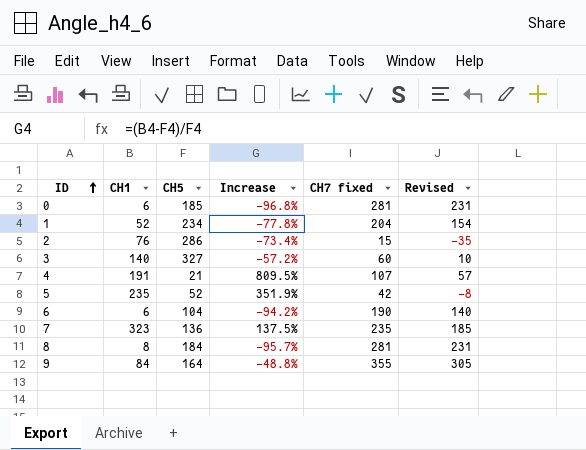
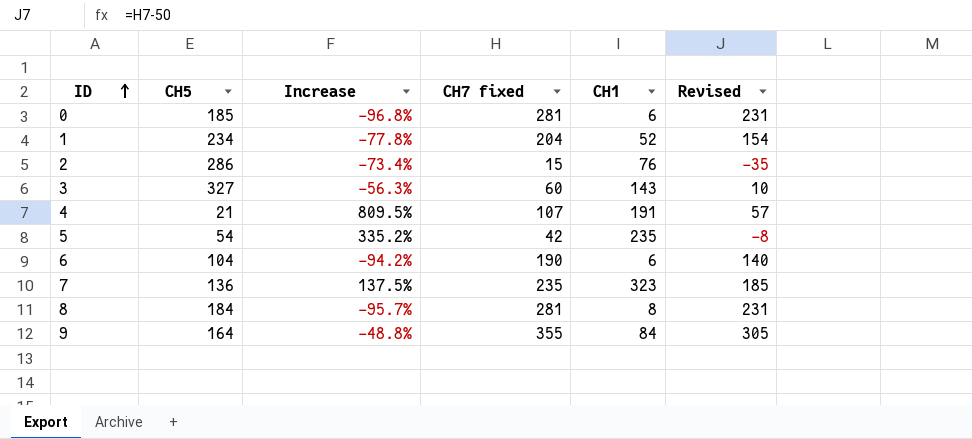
column CH1 | position: 2 -> 5
3 | Increase: -57.2% -> -56.3%
3 | CH1: 140 -> 143
5 | CH5: 52 -> 54
5 | Increase: 351.9% -> 335.2%

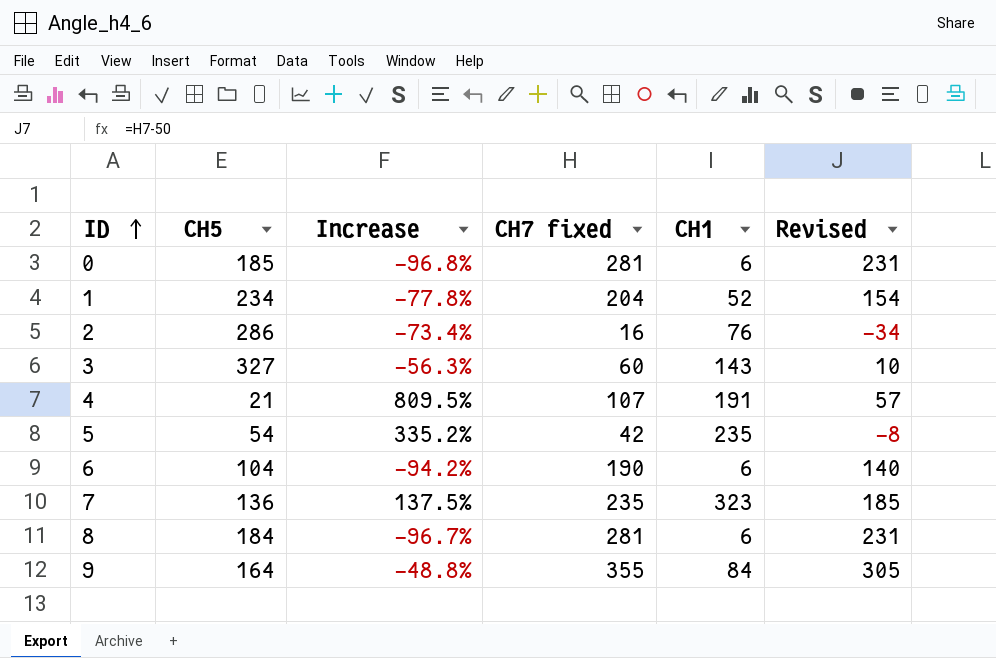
2 | CH7 fixed: 15 -> 16
2 | Revised: -35 -> -34
8 | Increase: -95.7% -> -96.7%
8 | CH1: 8 -> 6

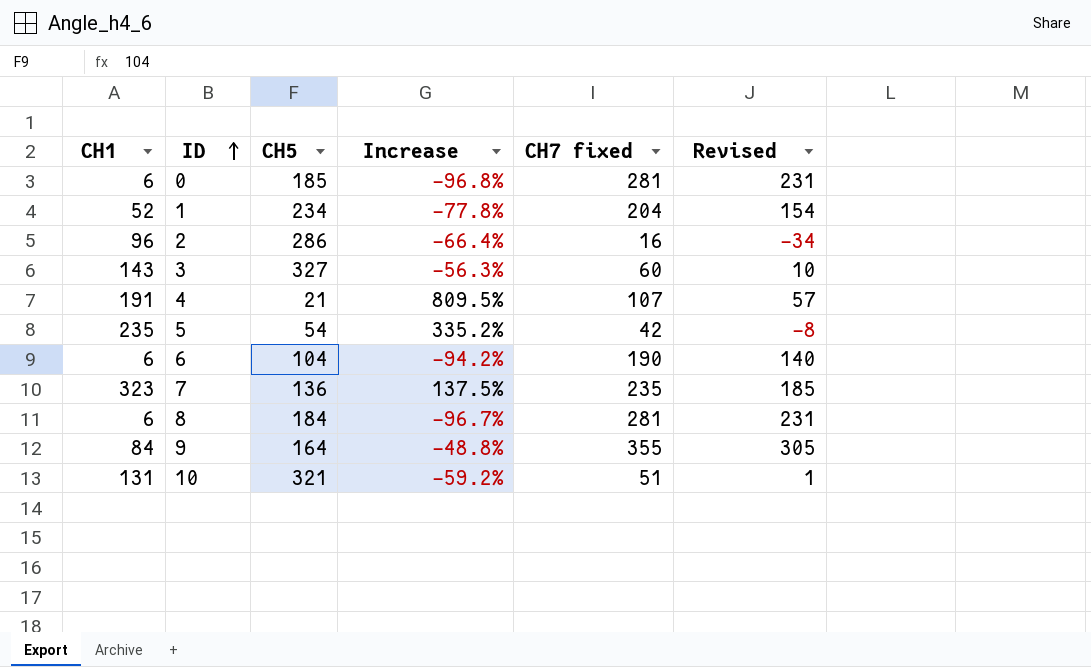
column CH1 | position: 5 -> 1
2 | CH1: 76 -> 96
2 | Increase: -73.4% -> -66.4%
row 10: none -> 131 | 321 | -59.2% | 51 | 1

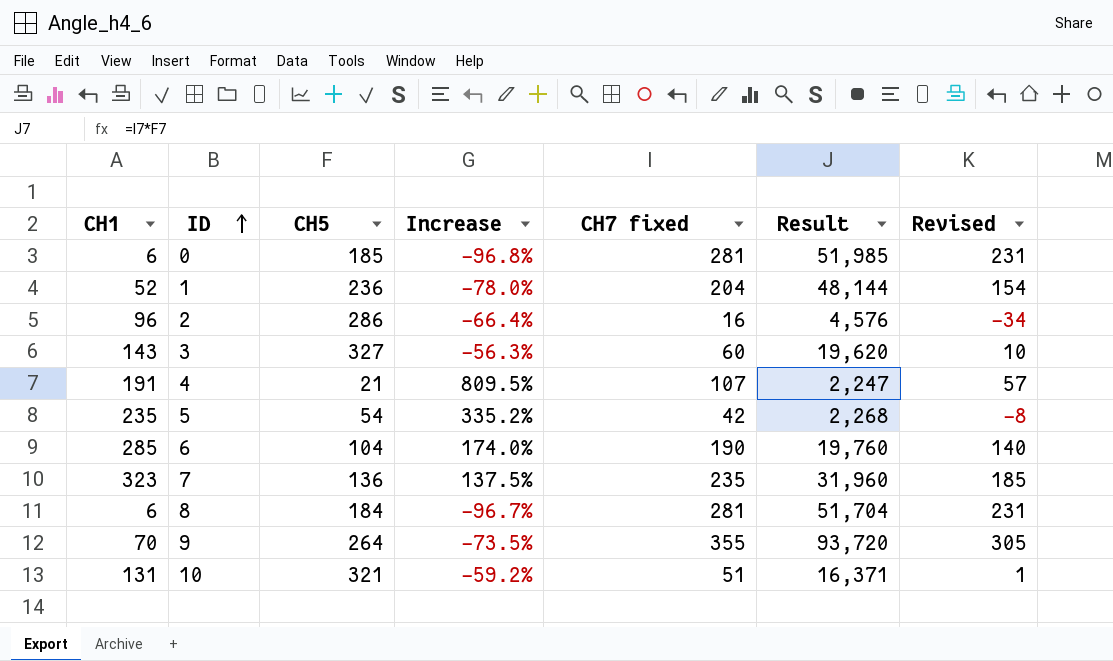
column Result | formula: none -> [CH5] * [CH7 fixed]
1 | CH5: 234 -> 236
1 | Increase: -77.8% -> -78.0%
6 | CH1: 6 -> 285
6 | Increase: -94.2% -> 174.0%
9 | CH1: 84 -> 70
9 | CH5: 164 -> 264
9 | Increase: -48.8% -> -73.5%

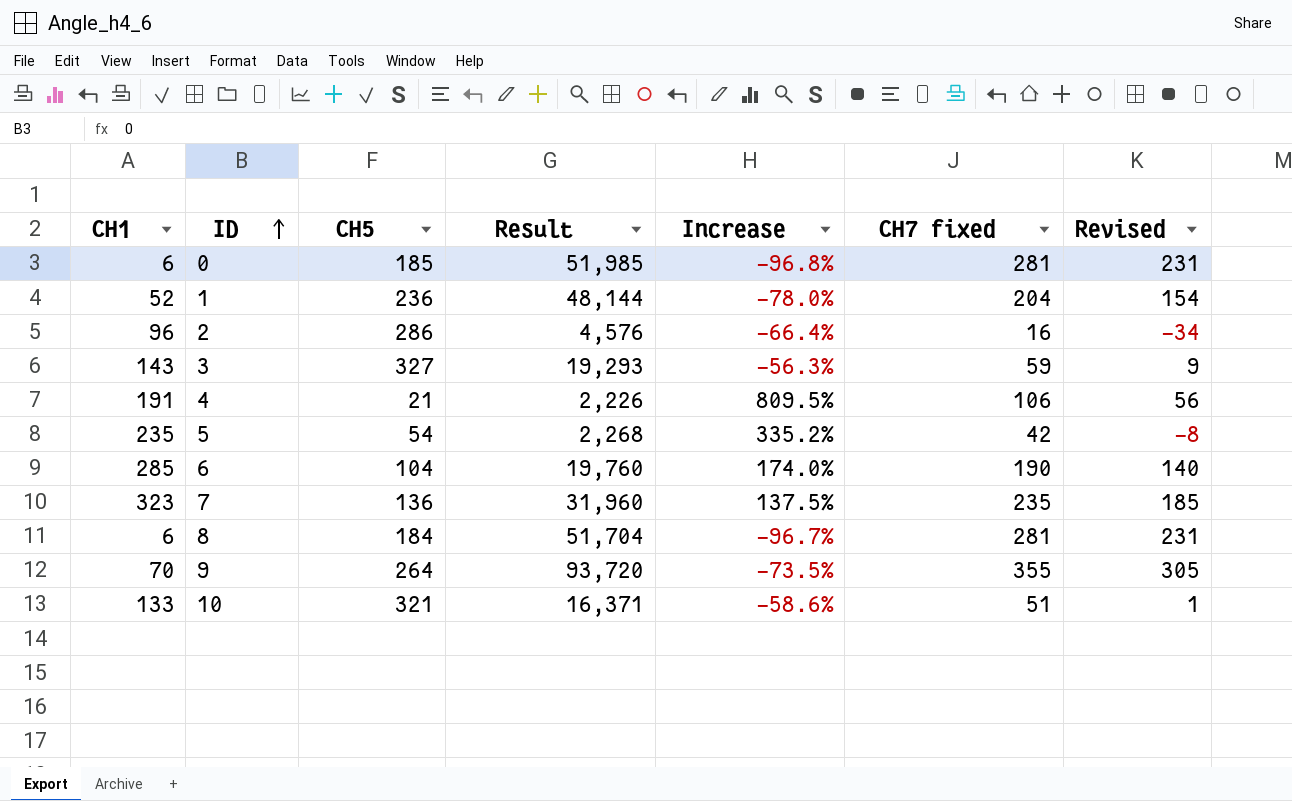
column Result | position: 6 -> 4
3 | Result: 19,620 -> 19,293
3 | CH7 fixed: 60 -> 59
3 | Revised: 10 -> 9
4 | Result: 2,247 -> 2,226
4 | CH7 fixed: 107 -> 106
4 | Revised: 57 -> 56
10 | CH1: 131 -> 133
10 | Increase: -59.2% -> -58.6%

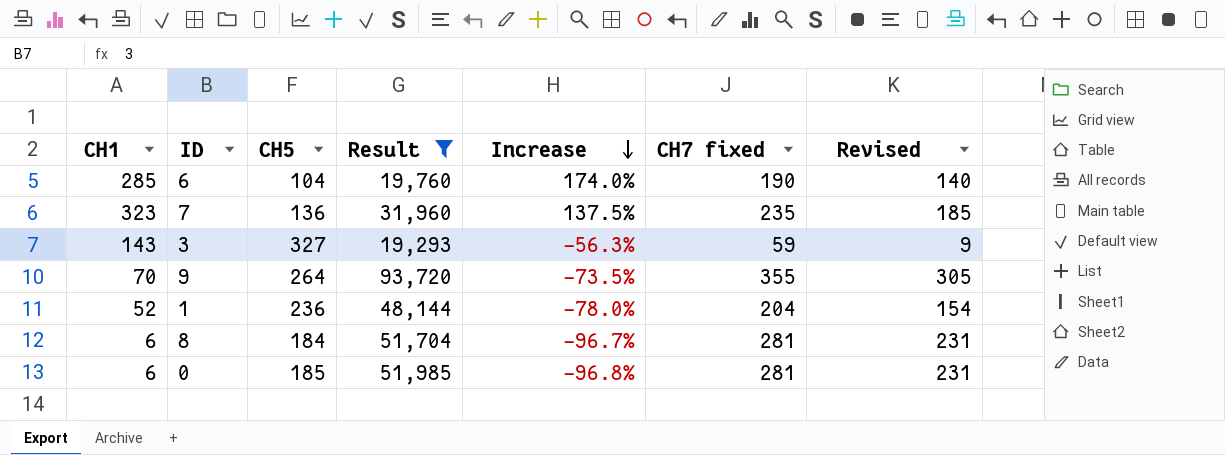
filter: none -> Result >= 19,293
row order: ID ascending -> Increase descending

